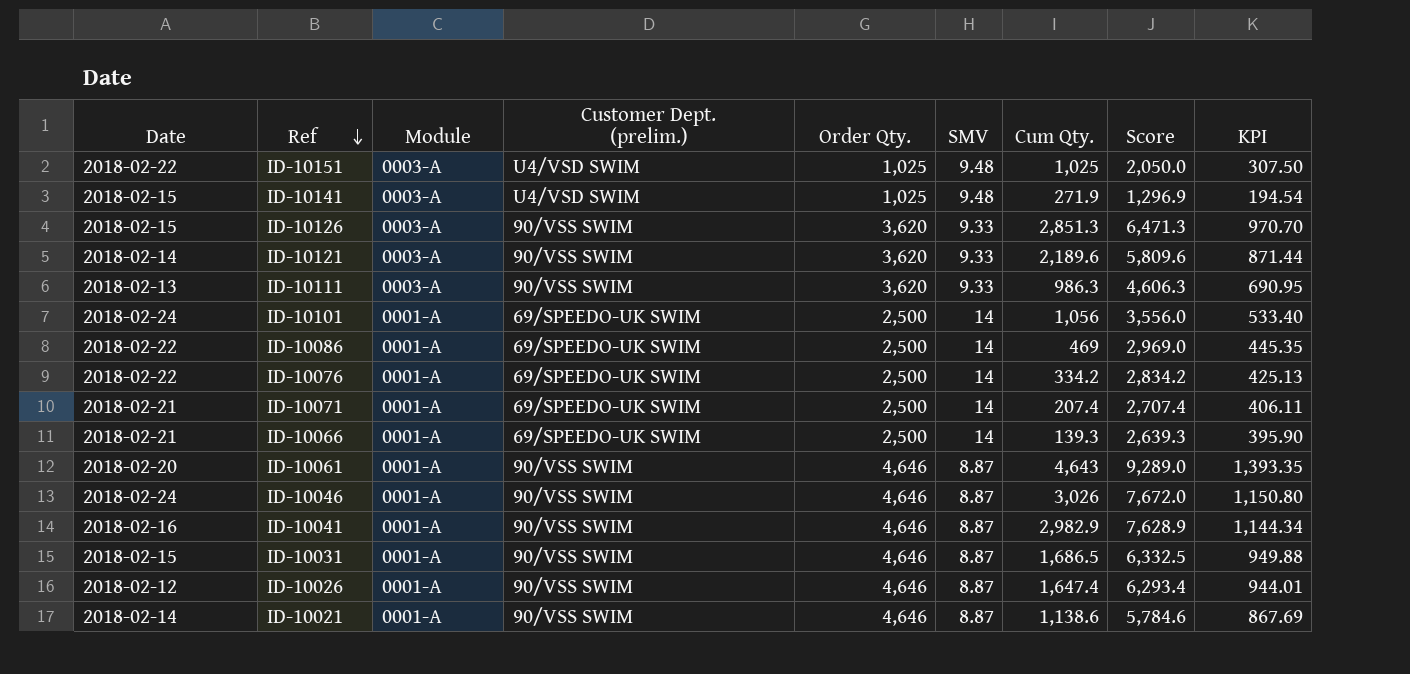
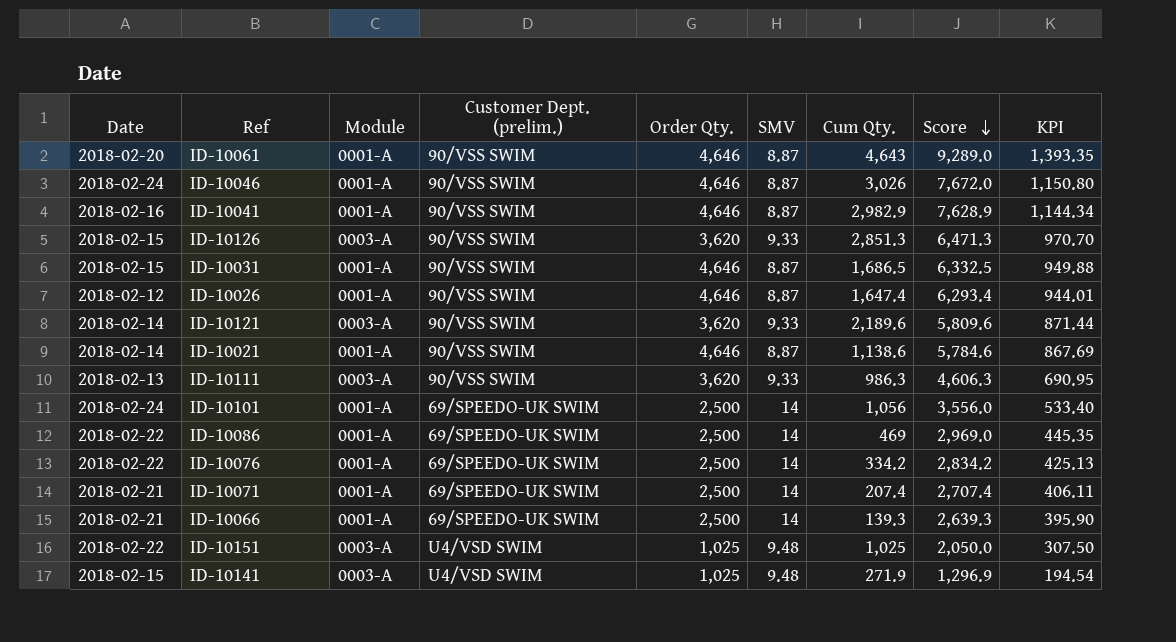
row order: Ref descending -> Score descending

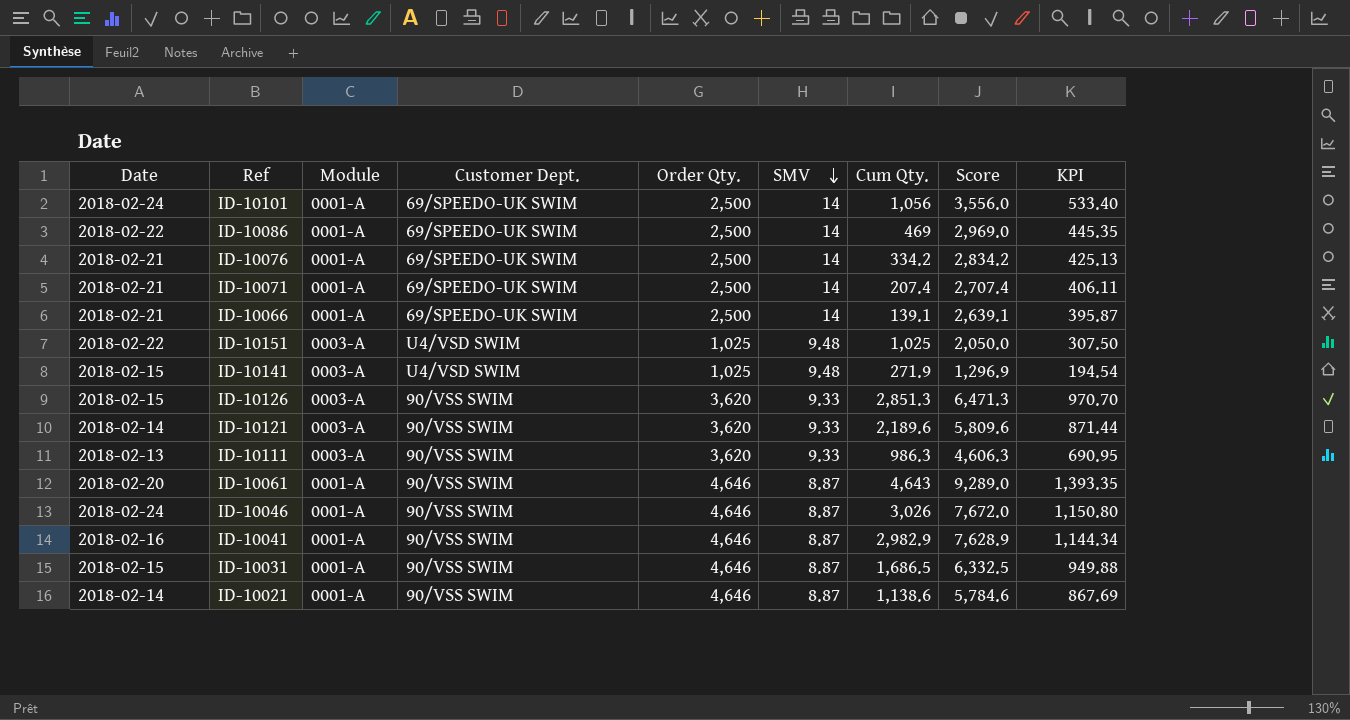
row order: Score descending -> SMV descending
column name: Customer Dept. (prelim.) -> Customer Dept.
row ID-10026: 2018-02-12 | 0001-A | 90/VSS SWIM | 4,646 | 8.87 | 1,647.4 | 6,293.4 | 944.01 -> none
ID-10076 | Date: 2018-02-22 -> 2018-02-21
ID-10066 | Cum Qty.: 139.3 -> 139.1
ID-10066 | Score: 2,639.3 -> 2,639.1
ID-10066 | KPI: 395.90 -> 395.87

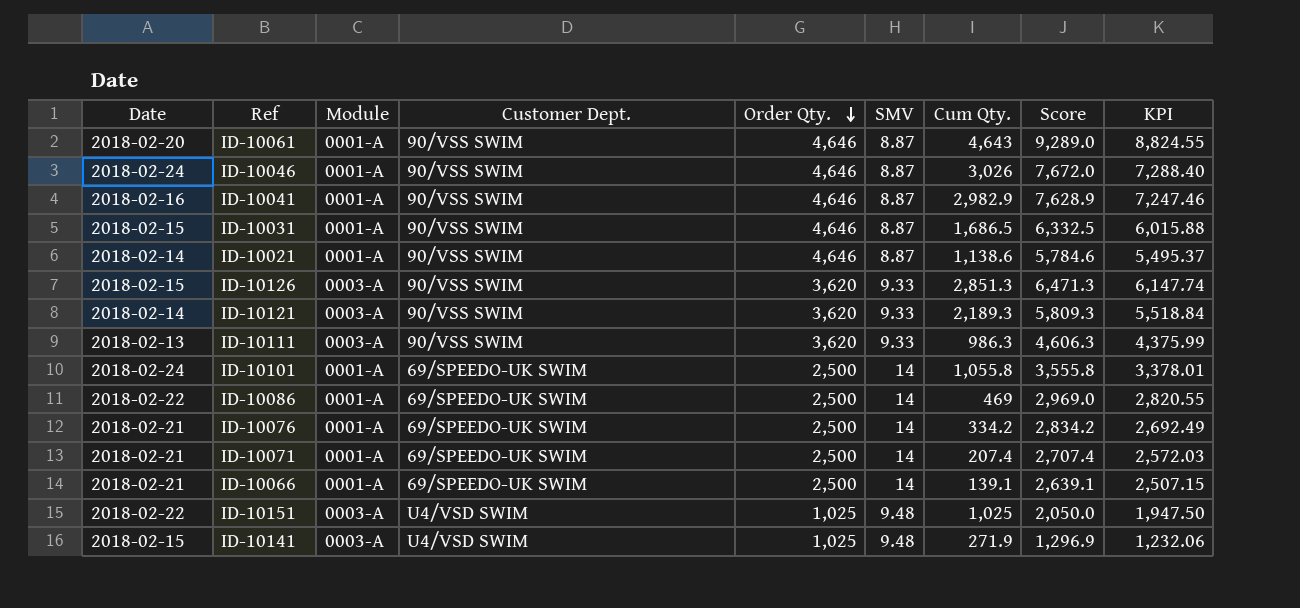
row order: SMV descending -> Order Qty. descending
column KPI | formula: [Score] * 0.15 -> [Score] * 0.95
ID-10121 | Cum Qty.: 2,189.6 -> 2,189.3
ID-10121 | Score: 5,809.6 -> 5,809.3
ID-10101 | Cum Qty.: 1,056 -> 1,055.8
ID-10101 | Score: 3,556.0 -> 3,555.8

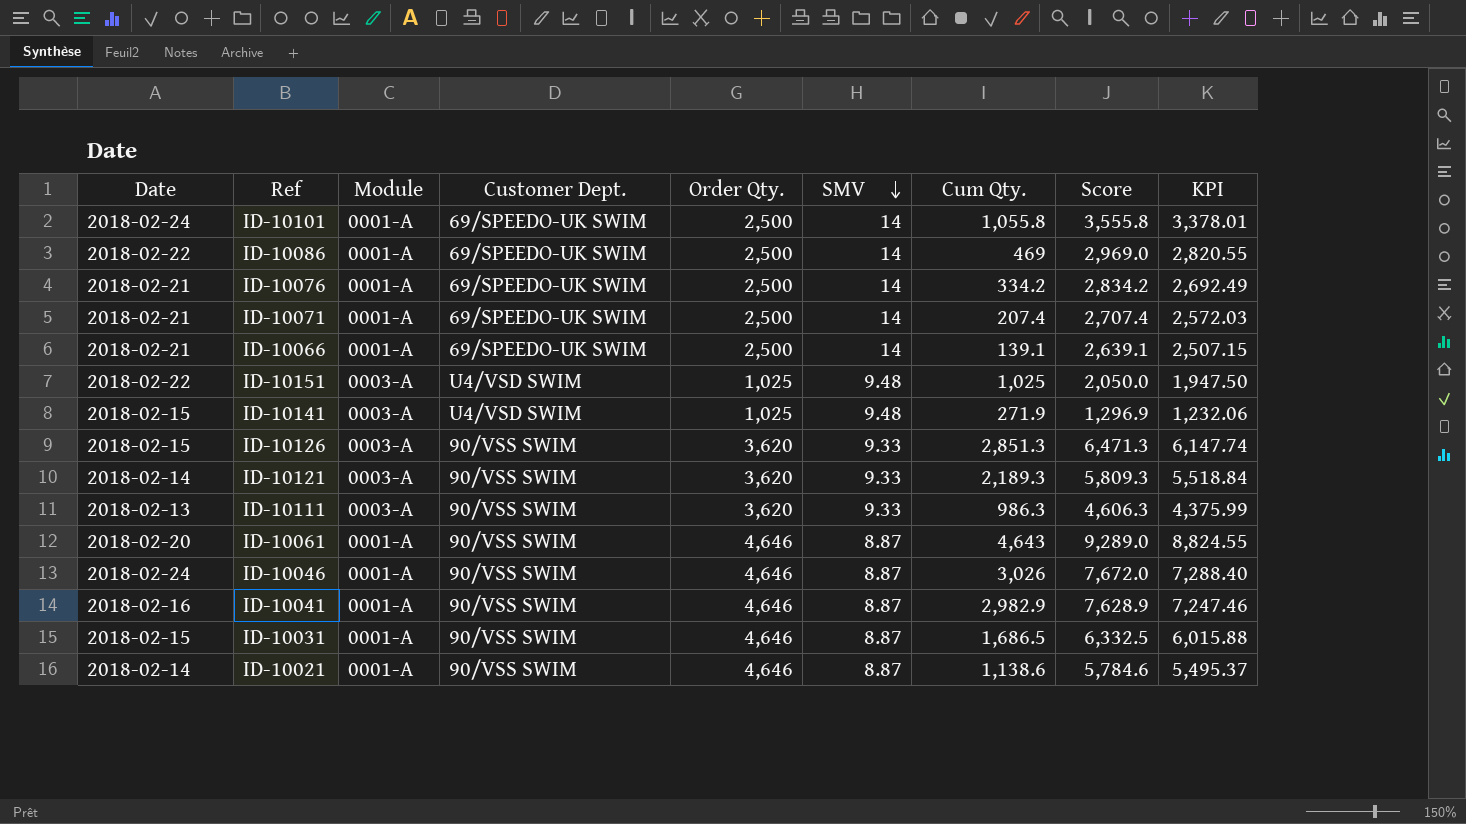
row order: Order Qty. descending -> SMV descending

